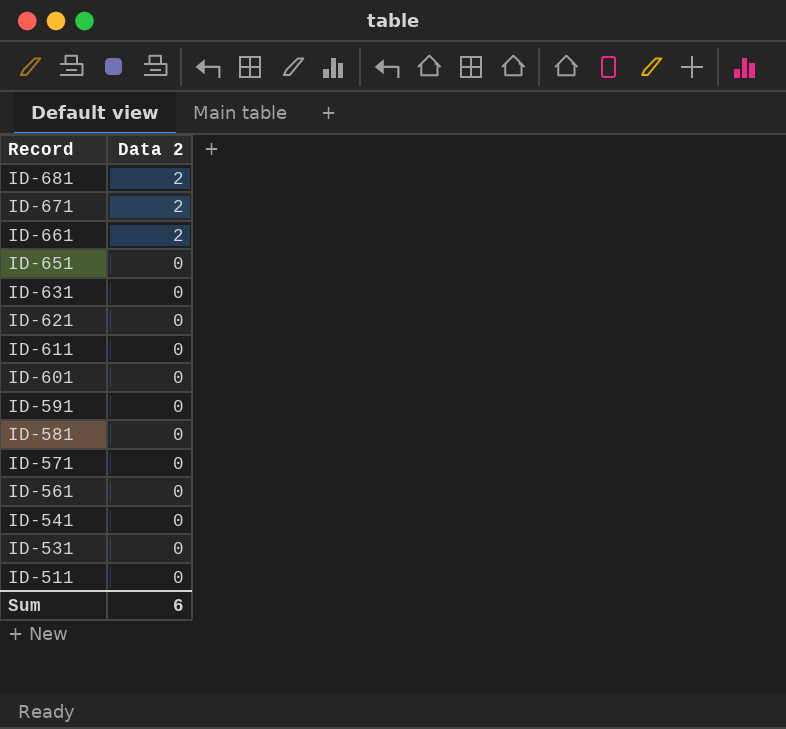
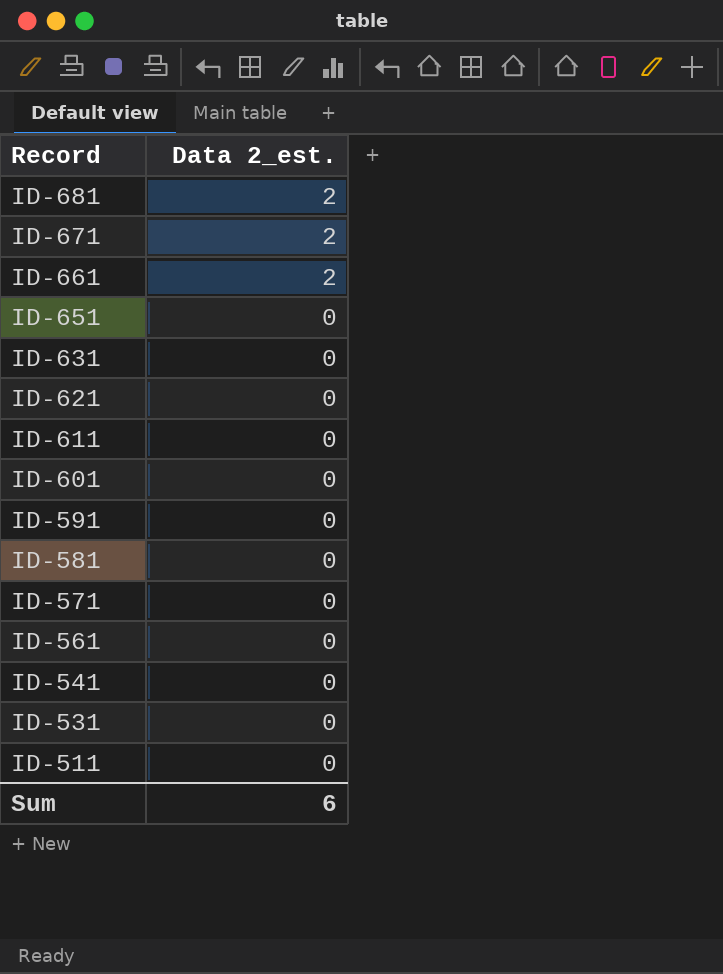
column name: Data 2 -> Data 2_est.

